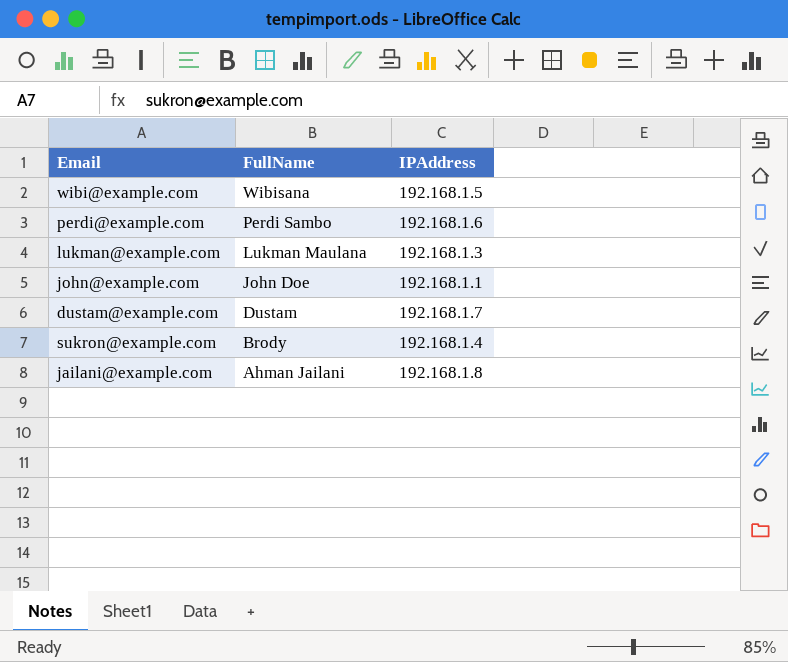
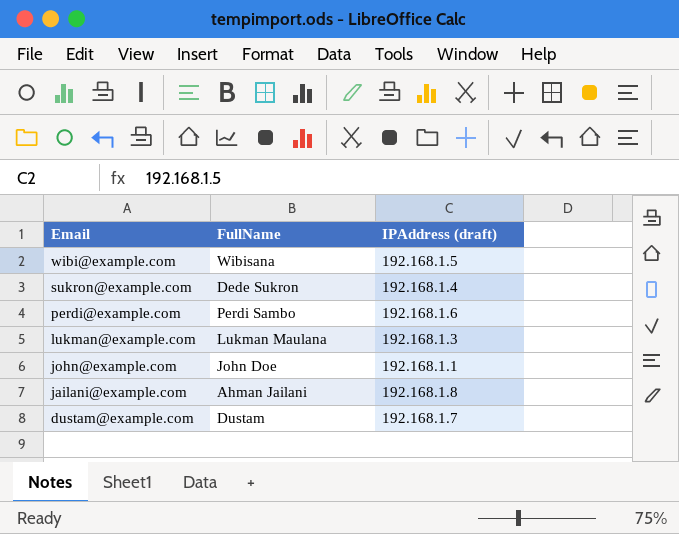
row order: FullName descending -> Email descending
column name: IPAddress -> IPAddress (draft)
sukron@example.com | FullName: Brody -> Dede Sukron

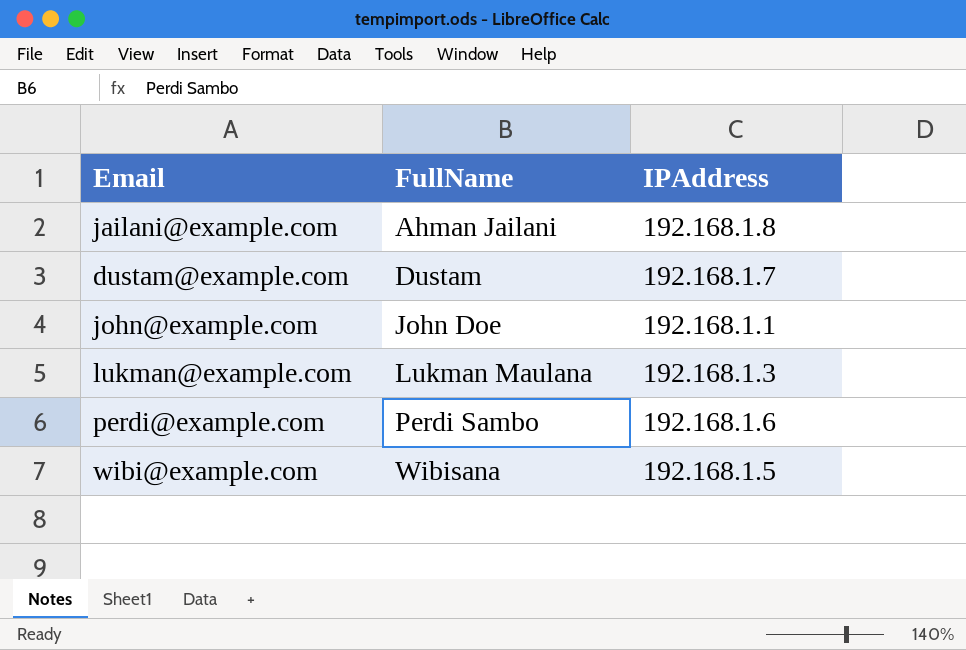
row order: Email descending -> FullName ascending
column name: IPAddress (draft) -> IPAddress
row sukron@example.com: Dede Sukron | 192.168.1.4 -> none

